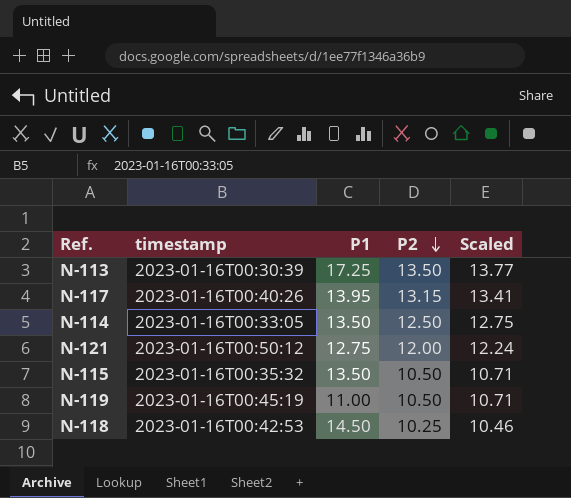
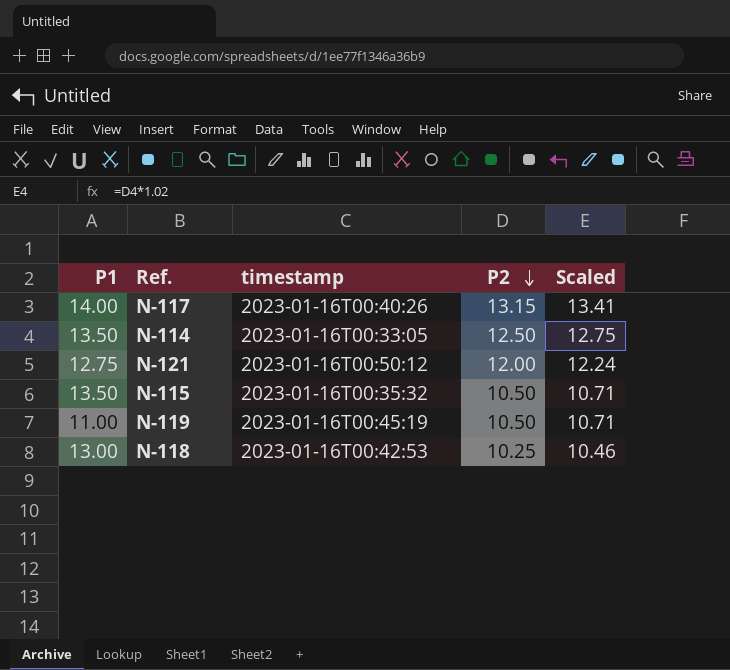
column P1 | position: 3 -> 1
row N-113: 2023-01-16T00:30:39 | 17.25 | 13.50 | 13.77 -> none
N-117 | P1: 13.95 -> 14.00
N-118 | P1: 14.50 -> 13.00

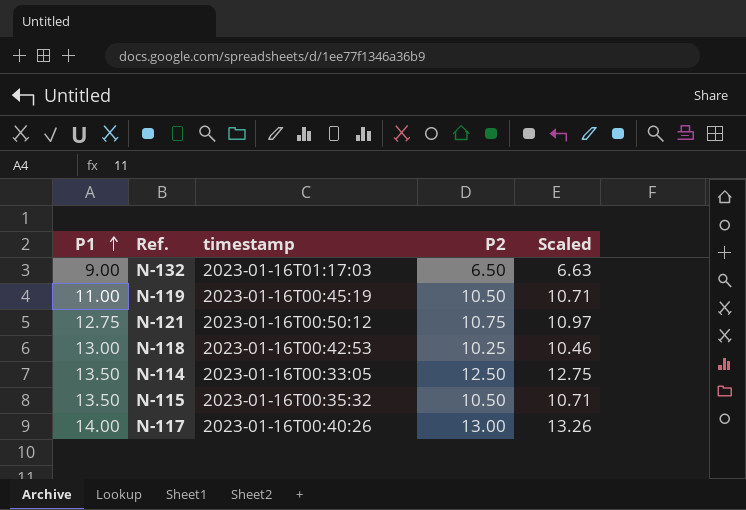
row order: P2 descending -> P1 ascending
row N-132: none -> 9.00 | 2023-01-16T01:17:03 | 6.50 | 6.63
N-121 | P2: 12.00 -> 10.75
N-121 | Scaled: 12.24 -> 10.97
N-117 | P2: 13.15 -> 13.00
N-117 | Scaled: 13.41 -> 13.26

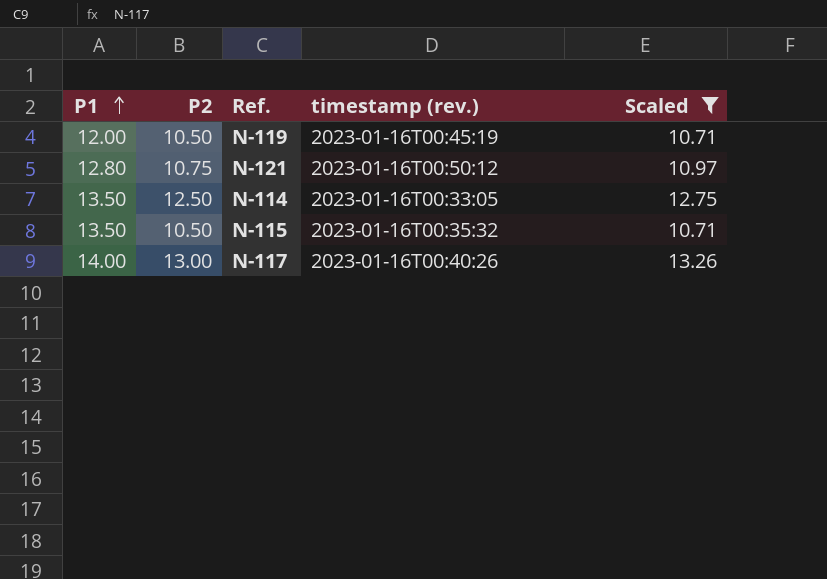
filter: none -> Scaled >= 10.71
column P2 | position: 4 -> 2
column name: timestamp -> timestamp (rev.)
N-119 | P1: 11.00 -> 12.00
N-121 | P1: 12.75 -> 12.80

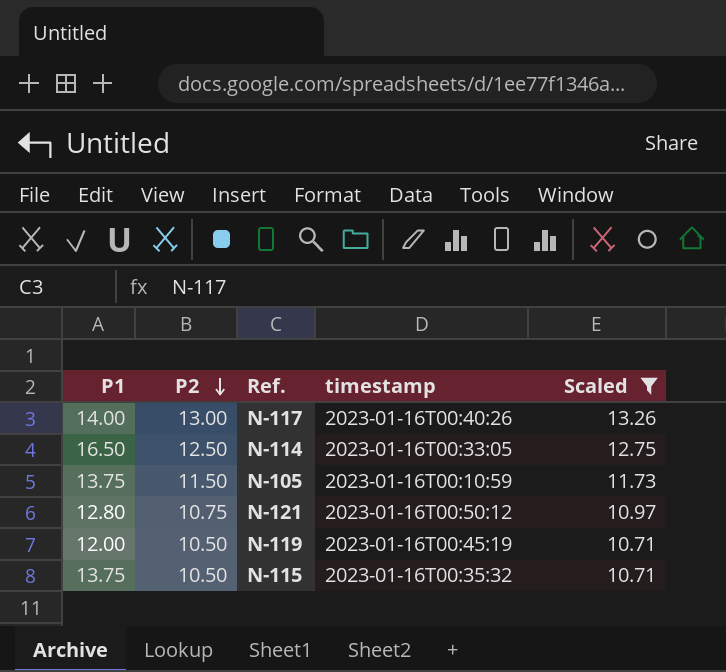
row order: P1 ascending -> P2 descending
column name: timestamp (rev.) -> timestamp
N-114 | P1: 13.50 -> 16.50
row N-105: none -> 13.75 | 11.50 | 2023-01-16T00:10:59 | 11.73
N-115 | P1: 13.50 -> 13.75

